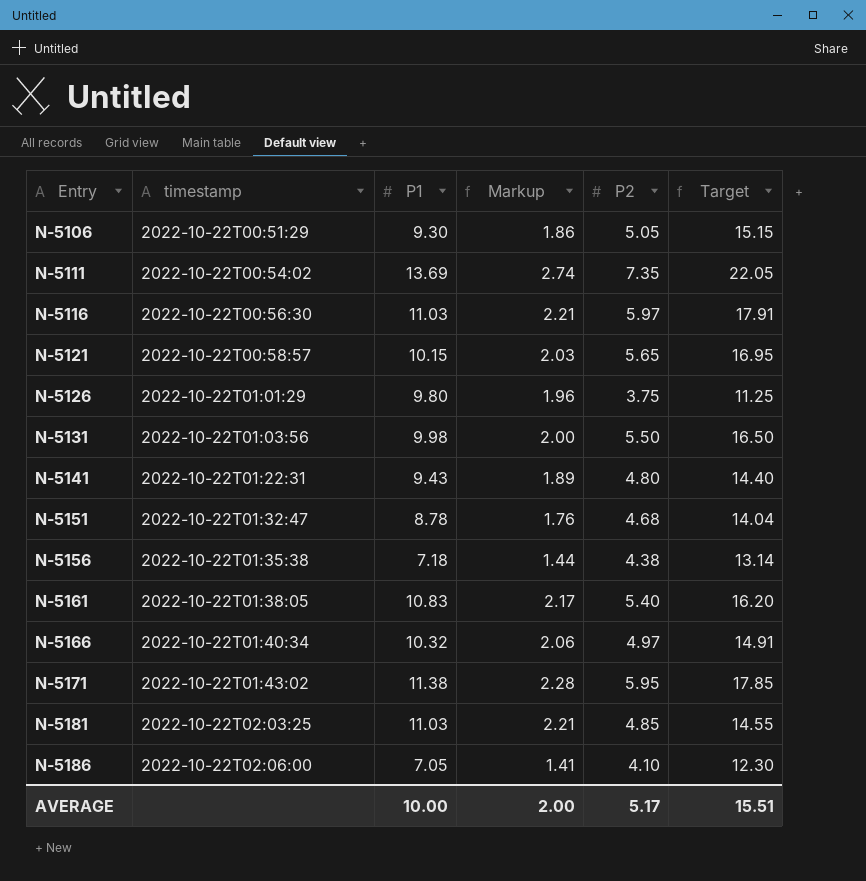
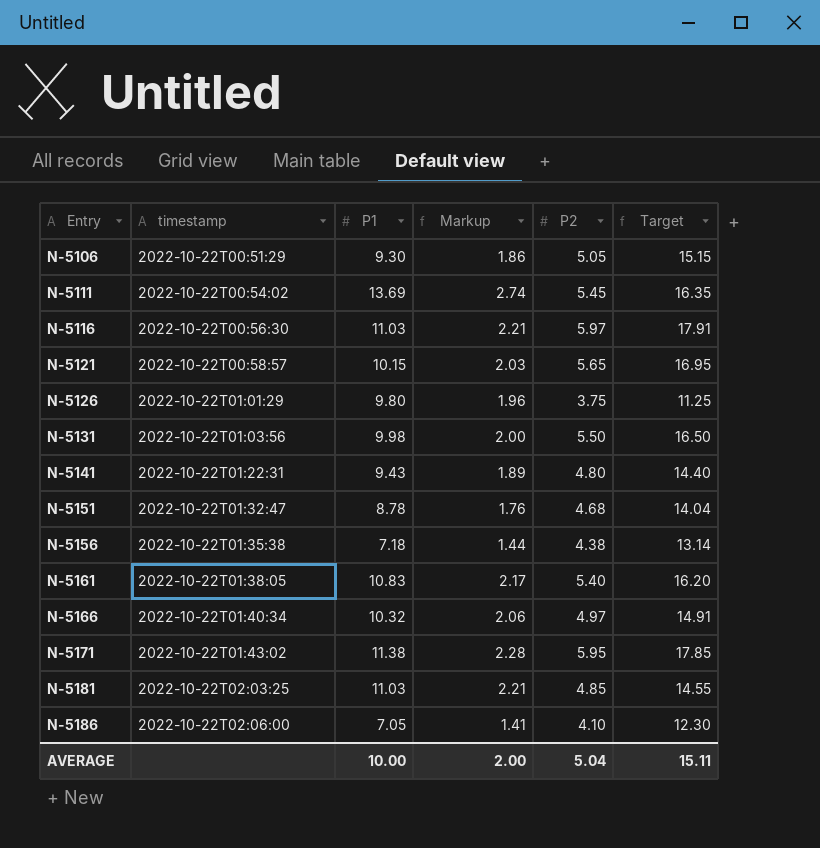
N-5111 | P2: 7.35 -> 5.45
N-5111 | Target: 22.05 -> 16.35
AVERAGE | P2: 5.17 -> 5.04
AVERAGE | Target: 15.51 -> 15.11

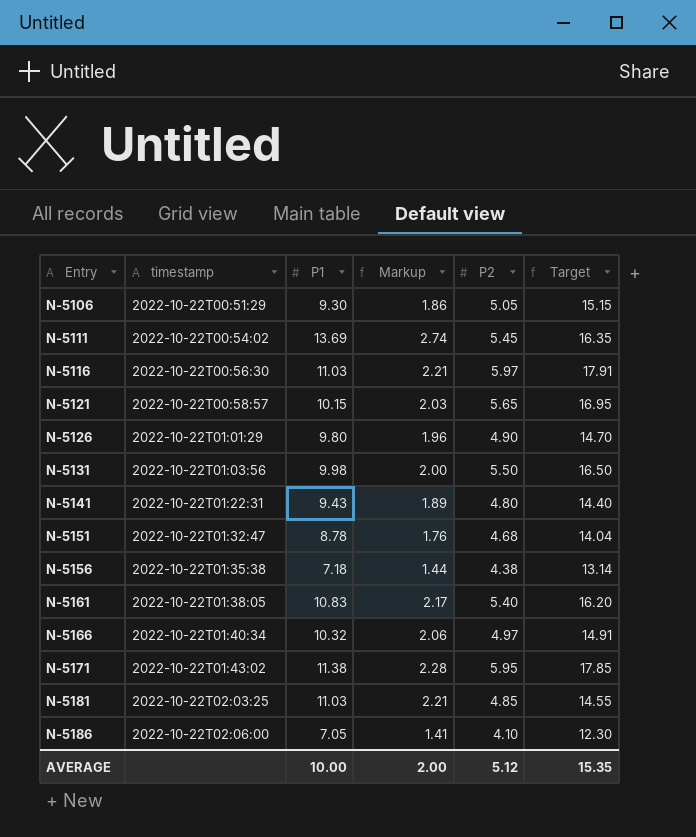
N-5126 | P2: 3.75 -> 4.90
N-5126 | Target: 11.25 -> 14.70
AVERAGE | P2: 5.04 -> 5.12
AVERAGE | Target: 15.11 -> 15.35

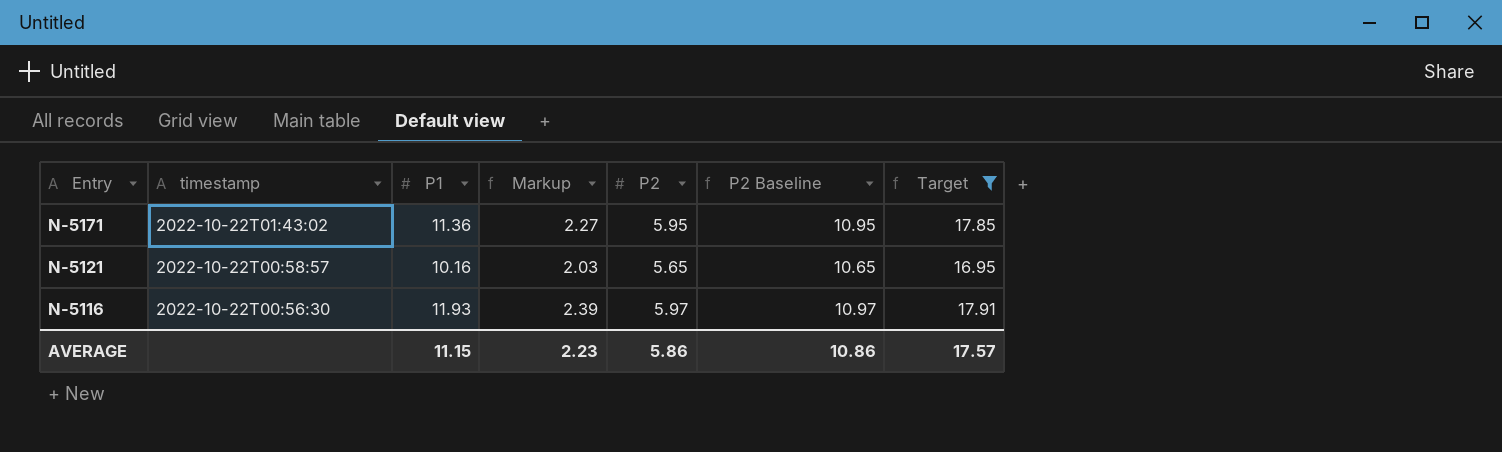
filter: none -> Target >= 16.95
row order: Entry ascending -> Entry descending
column P2 Baseline | formula: none -> [P2] + 5
N-5171 | P1: 11.38 -> 11.36
N-5171 | Markup: 2.28 -> 2.27
N-5121 | P1: 10.15 -> 10.16
N-5116 | P1: 11.03 -> 11.93
N-5116 | Markup: 2.21 -> 2.39
AVERAGE | P1: 10.00 -> 11.15
AVERAGE | Markup: 2.00 -> 2.23
AVERAGE | P2: 5.12 -> 5.86
AVERAGE | Target: 15.35 -> 17.57

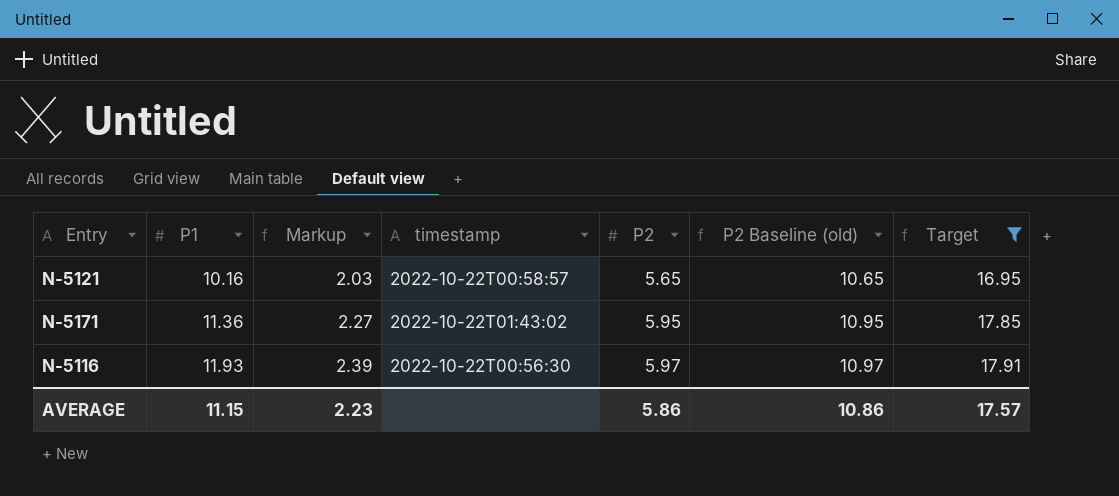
row order: Entry descending -> P1 ascending
column timestamp | position: 2 -> 4
column name: P2 Baseline -> P2 Baseline (old)

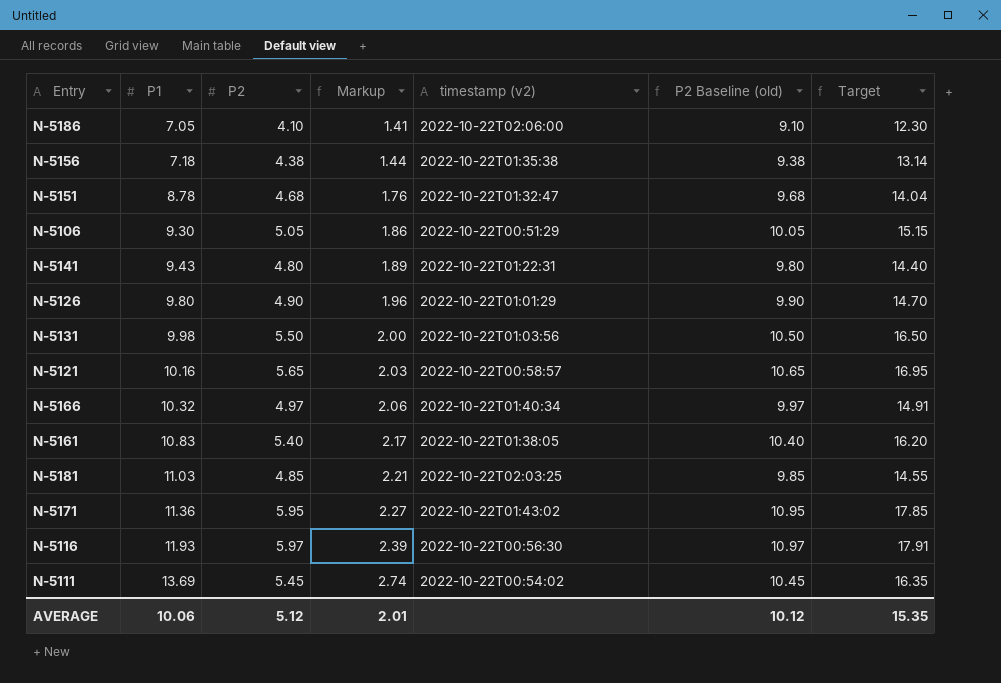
filter: Target >= 16.95 -> none
column P2 | position: 5 -> 3
column name: timestamp -> timestamp (v2)
AVERAGE | P1: 11.15 -> 10.06
AVERAGE | P2: 5.86 -> 5.12
AVERAGE | Markup: 2.23 -> 2.01
AVERAGE | P2 Baseline (old): 10.86 -> 10.12
AVERAGE | Target: 17.57 -> 15.35

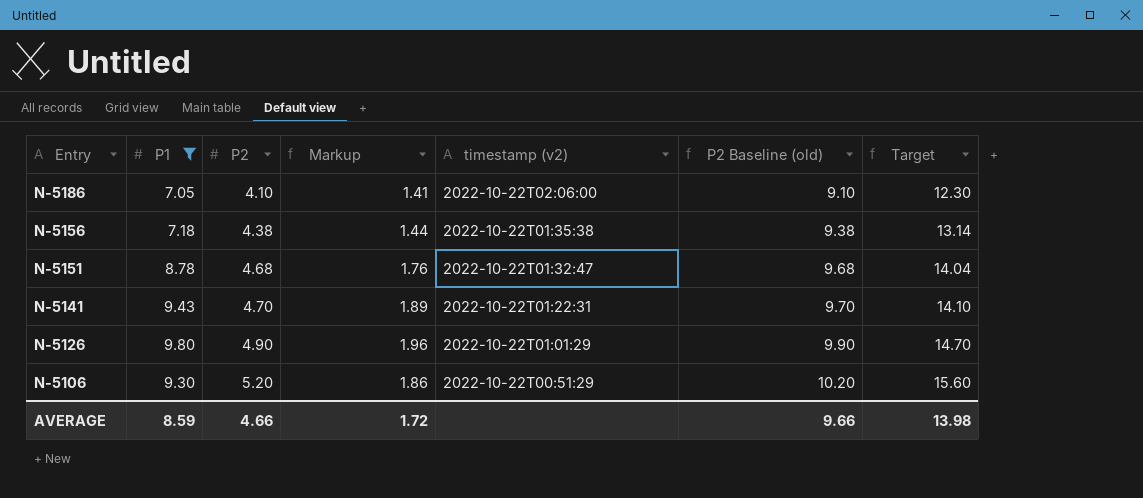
filter: none -> P1 <= 9.80
row order: P1 ascending -> Entry descending
N-5141 | P2: 4.80 -> 4.70
N-5141 | P2 Baseline (old): 9.80 -> 9.70
N-5141 | Target: 14.40 -> 14.10
N-5106 | P2: 5.05 -> 5.20
N-5106 | P2 Baseline (old): 10.05 -> 10.20
N-5106 | Target: 15.15 -> 15.60
AVERAGE | P1: 10.06 -> 8.59
AVERAGE | P2: 5.12 -> 4.66
AVERAGE | Markup: 2.01 -> 1.72
AVERAGE | P2 Baseline (old): 10.12 -> 9.66
AVERAGE | Target: 15.35 -> 13.98

